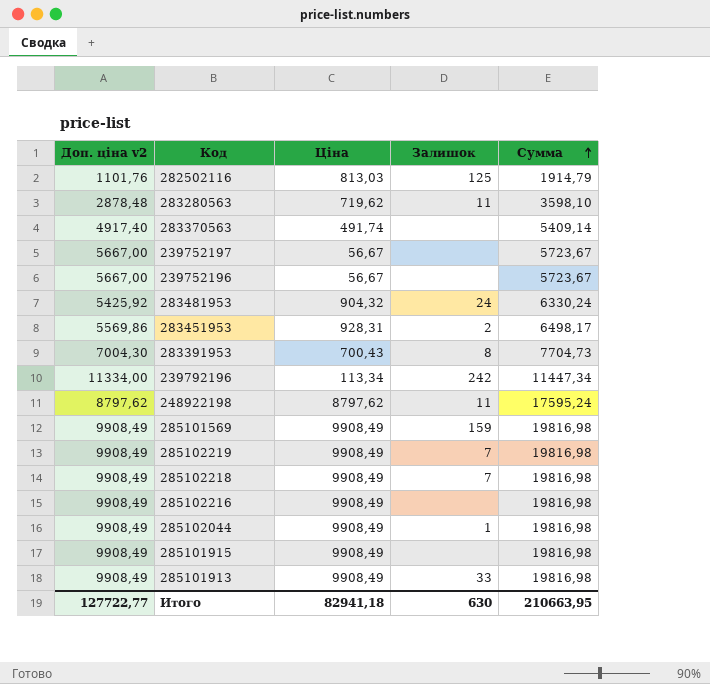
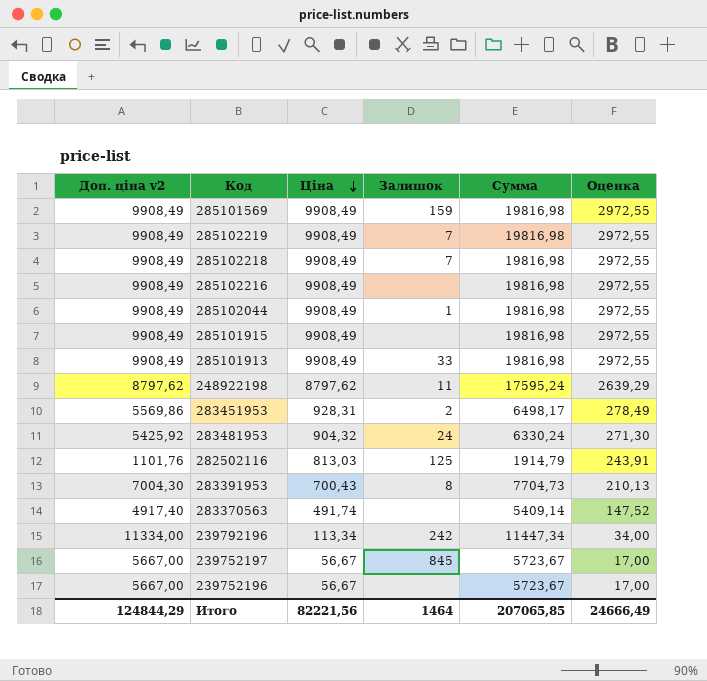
row order: Сумма ascending -> Ціна descending
column Оценка | formula: none -> [Ціна] * 0,3
row 283280563: 2878,48 | 719,62 | 11 | 3598,10 -> none
239752197 | Залишок: none -> 845
Итого | Доп. ціна v2: 127722,77 -> 124844,29
Итого | Ціна: 82941,18 -> 82221,56
Итого | Залишок: 630 -> 1464
Итого | Сумма: 210663,95 -> 207065,85

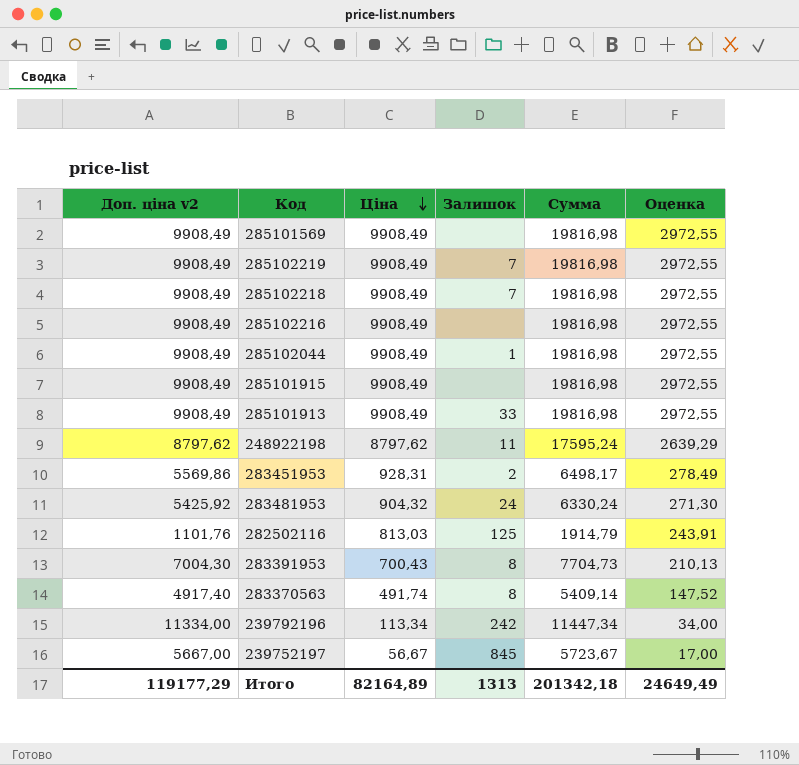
row 239752196: 5667,00 | 56,67 | none | 5723,67 | 17,00 -> none
285101569 | Залишок: 159 -> none
283370563 | Залишок: none -> 8
Итого | Доп. ціна v2: 124844,29 -> 119177,29
Итого | Ціна: 82221,56 -> 82164,89
Итого | Залишок: 1464 -> 1313
Итого | Сумма: 207065,85 -> 201342,18
Итого | Оценка: 24666,49 -> 24649,49

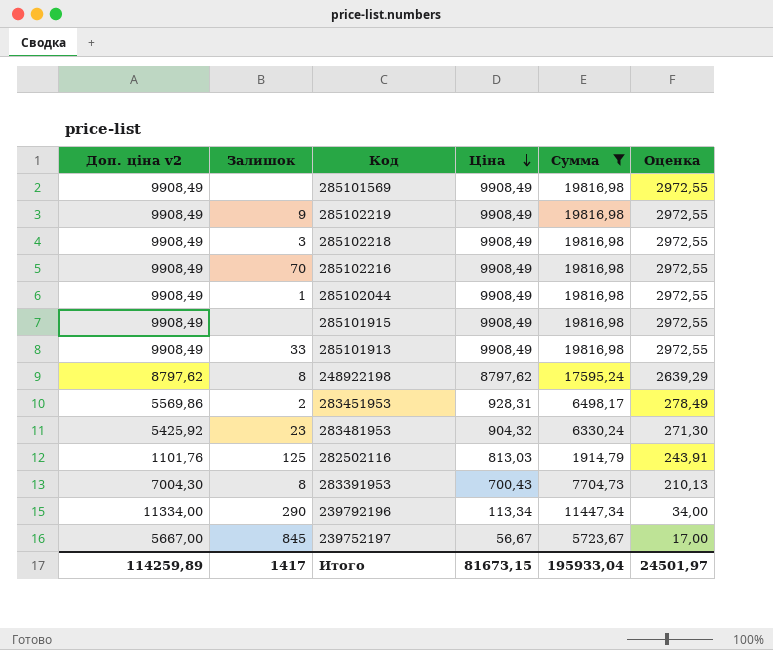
filter: none -> Сумма != 5409,14
column Залишок | position: 4 -> 2
285102219 | Залишок: 7 -> 9
285102218 | Залишок: 7 -> 3
285102216 | Залишок: none -> 70
248922198 | Залишок: 11 -> 8
283481953 | Залишок: 24 -> 23
239792196 | Залишок: 242 -> 290
Итого | Доп. ціна v2: 119177,29 -> 114259,89
Итого | Залишок: 1313 -> 1417
Итого | Ціна: 82164,89 -> 81673,15
Итого | Сумма: 201342,18 -> 195933,04
Итого | Оценка: 24649,49 -> 24501,97

